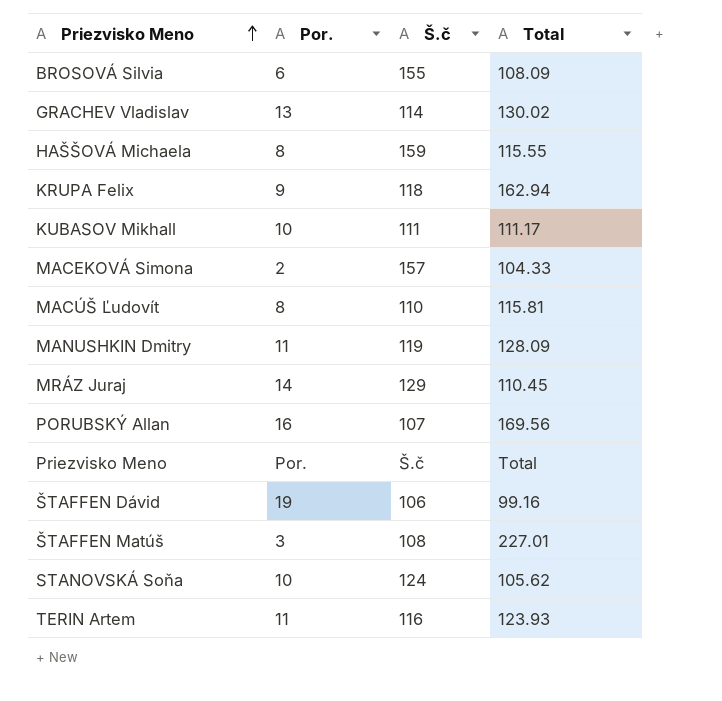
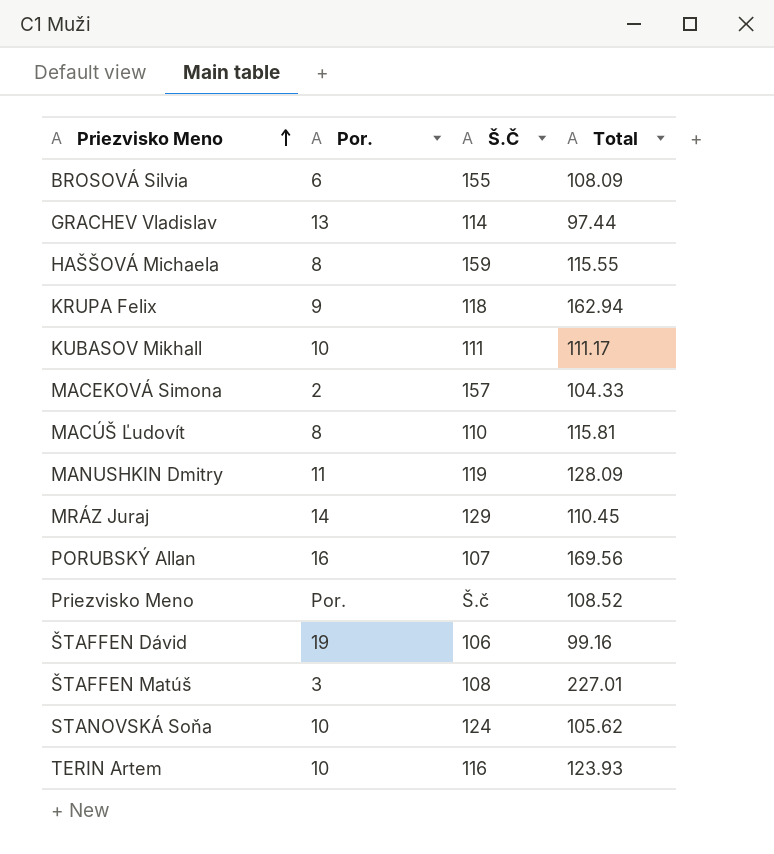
column name: Š.č -> Š.Č
GRACHEV Vladislav | Total: 130.02 -> 97.44
Priezvisko Meno | Total: Total -> 108.52
TERIN Artem | Por.: 11 -> 10

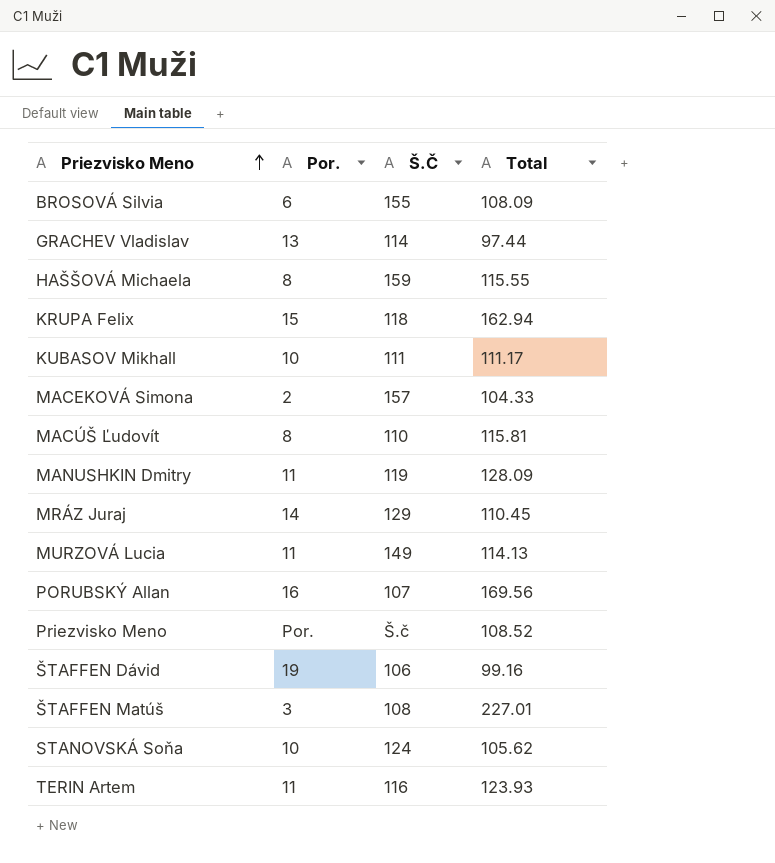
KRUPA Felix | Por.: 9 -> 15
row MURZOVÁ Lucia: none -> 11 | 149 | 114.13
TERIN Artem | Por.: 10 -> 11

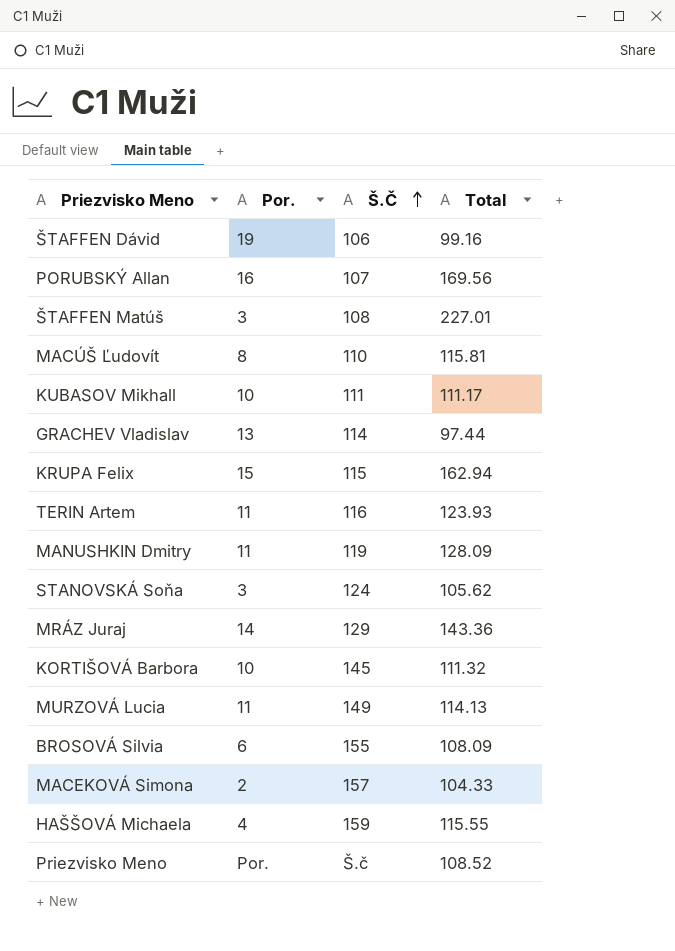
row order: Priezvisko Meno ascending -> Š.Č ascending
KRUPA Felix | Š.Č: 118 -> 115
STANOVSKÁ Soňa | Por.: 10 -> 3
MRÁZ Juraj | Total: 110.45 -> 143.36
row KORTIŠOVÁ Barbora: none -> 10 | 145 | 111.32
HAŠŠOVÁ Michaela | Por.: 8 -> 4

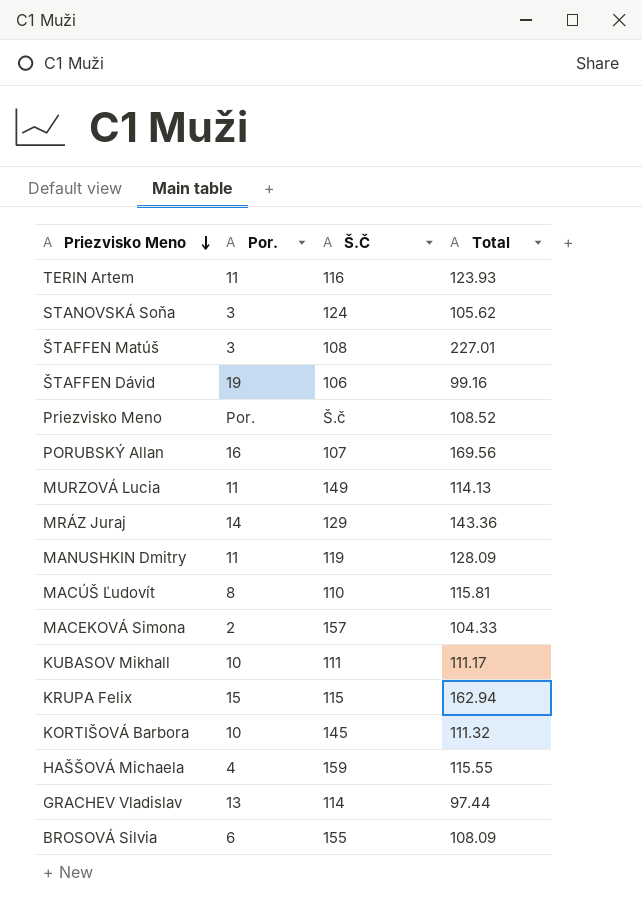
row order: Š.Č ascending -> Priezvisko Meno descending

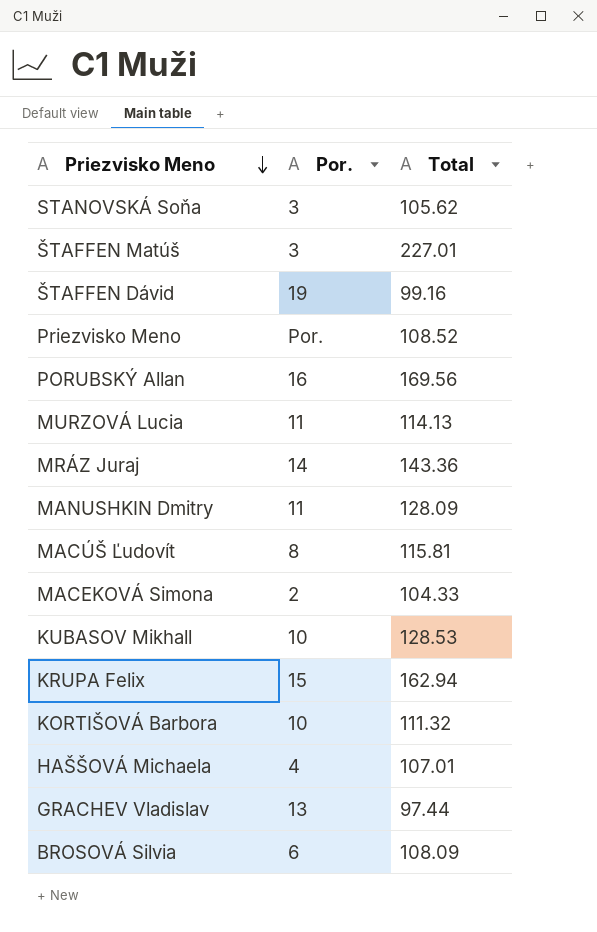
column Š.Č | position: 3 -> none
row TERIN Artem: 11 | 116 | 123.93 -> none
KUBASOV Mikhall | Total: 111.17 -> 128.53
HAŠŠOVÁ Michaela | Total: 115.55 -> 107.01

